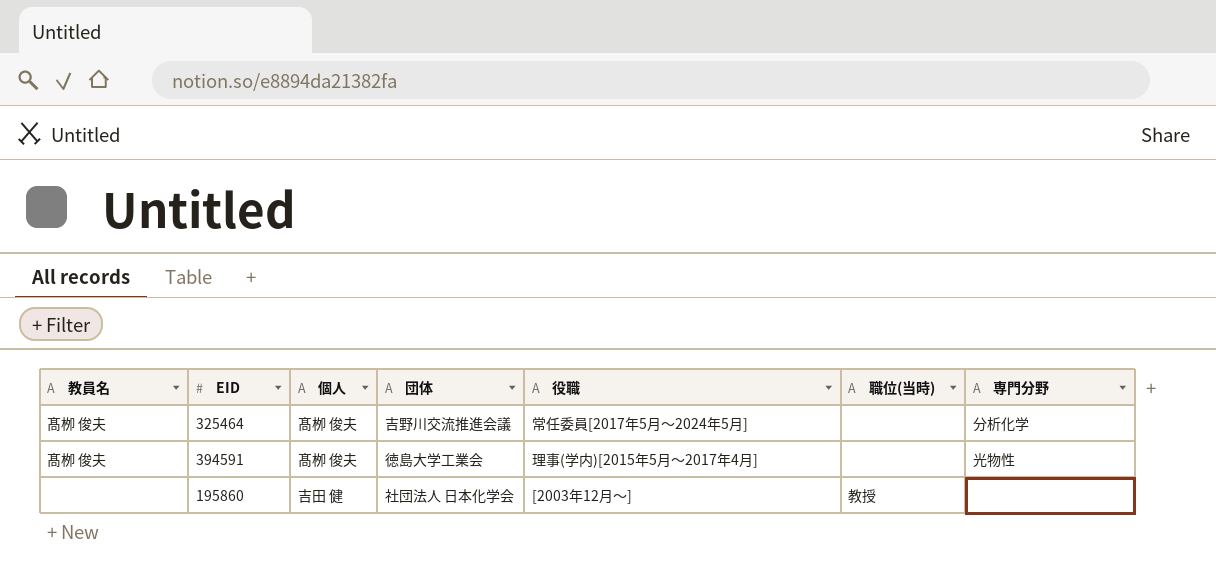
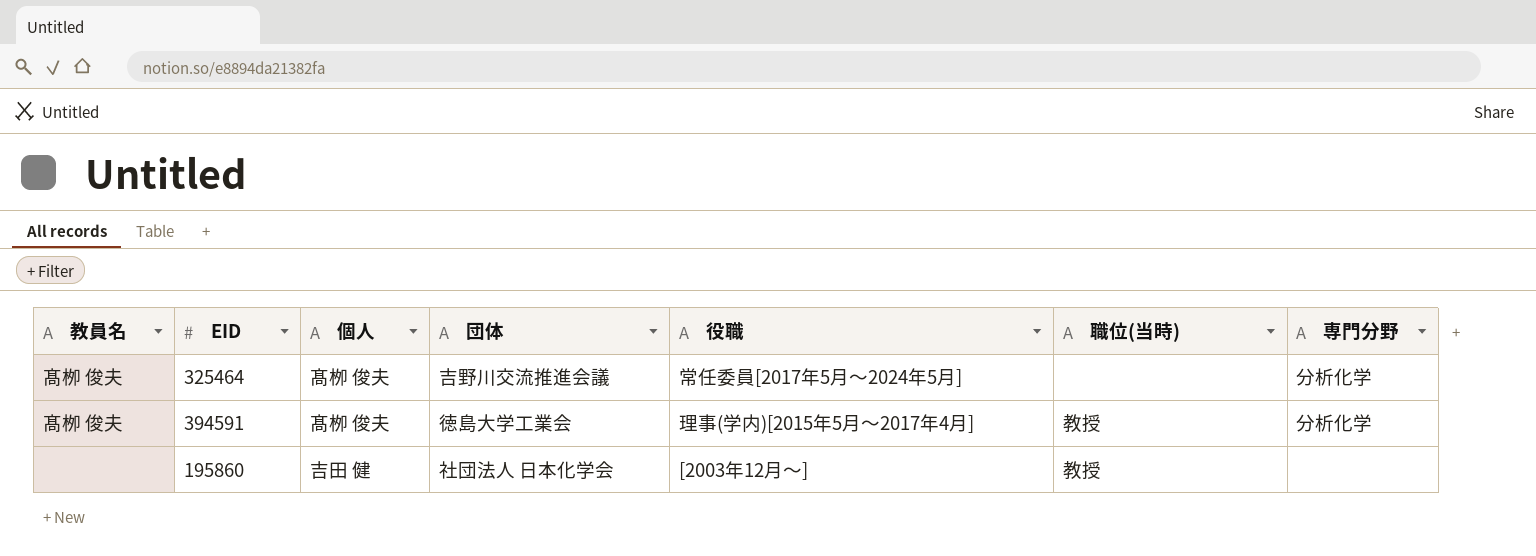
394591 | 職位(当時): none -> 教授
394591 | 専門分野: 光物性 -> 分析化学

